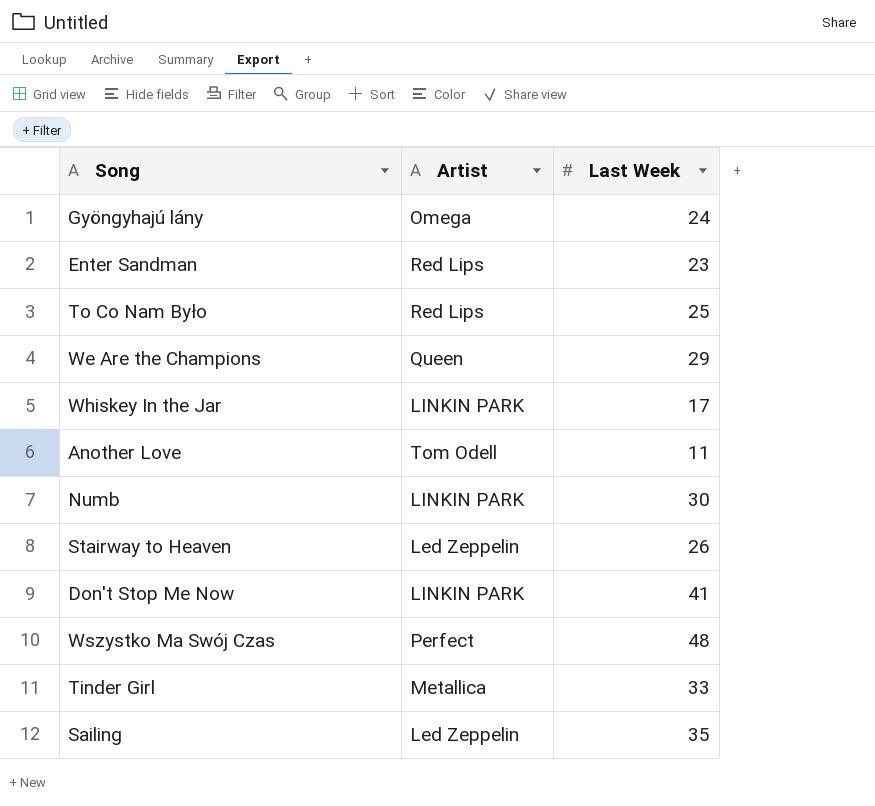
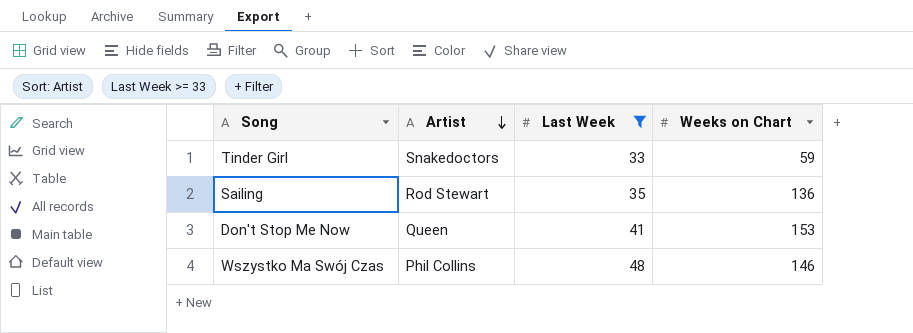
filter: none -> Last Week >= 33
row order: none -> Artist descending
column Weeks on Chart | position: none -> 4
Tinder Girl | Artist: Metallica -> Snakedoctors
Sailing | Artist: Led Zeppelin -> Rod Stewart
Don't Stop Me Now | Artist: LINKIN PARK -> Queen
Wszystko Ma Swój Czas | Artist: Perfect -> Phil Collins

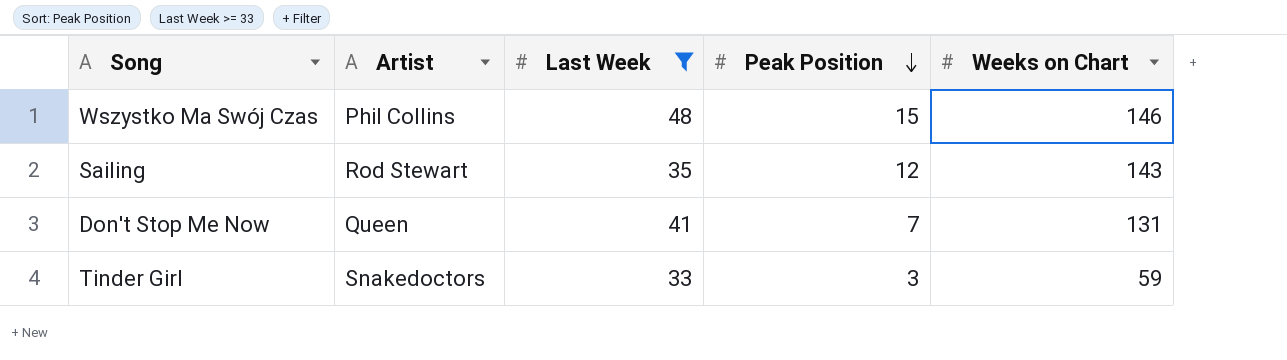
row order: Artist descending -> Peak Position descending
column Peak Position | position: none -> 4
Sailing | Weeks on Chart: 136 -> 143
Don't Stop Me Now | Weeks on Chart: 153 -> 131

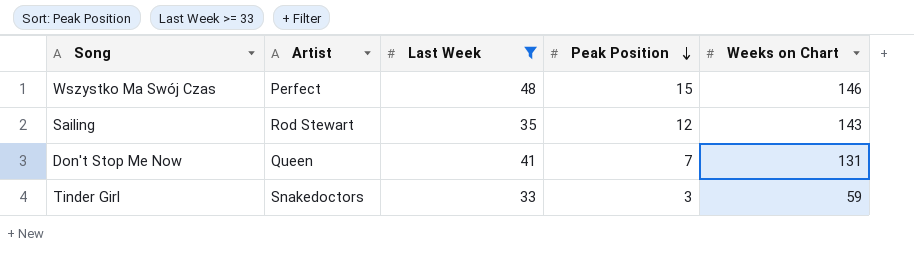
Wszystko Ma Swój Czas | Artist: Phil Collins -> Perfect

